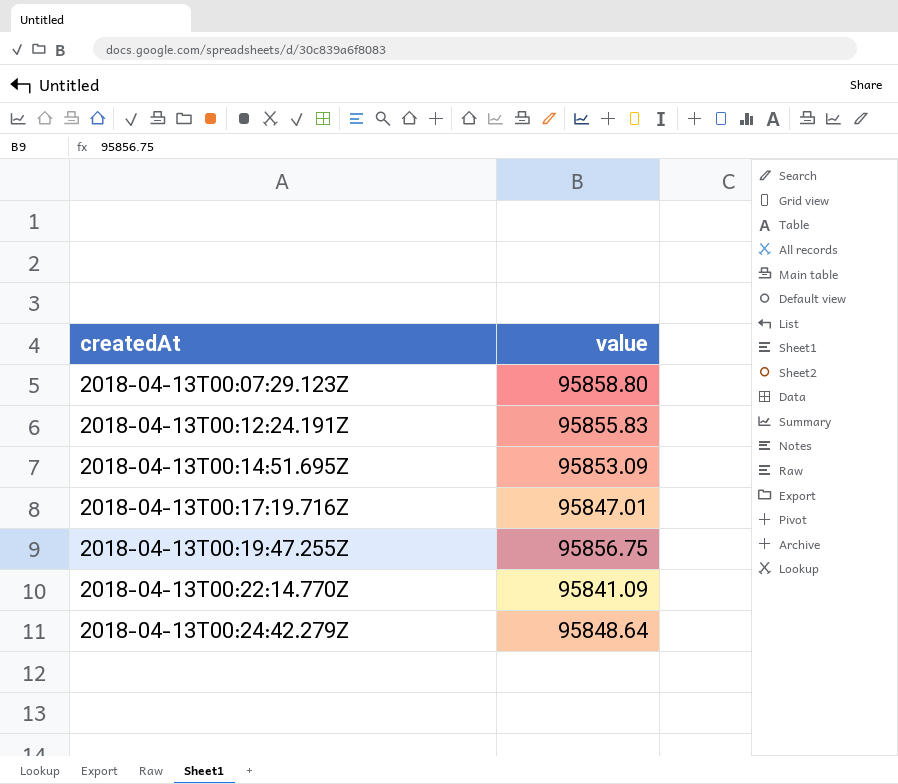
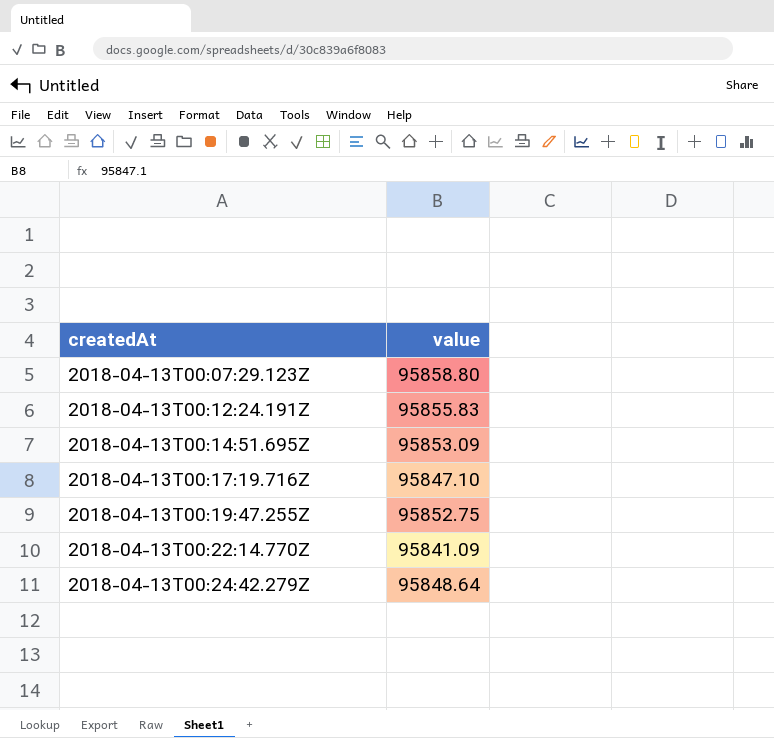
2018-04-13T00:17:19.716Z | value: 95847.01 -> 95847.10
2018-04-13T00:19:47.255Z | value: 95856.75 -> 95852.75

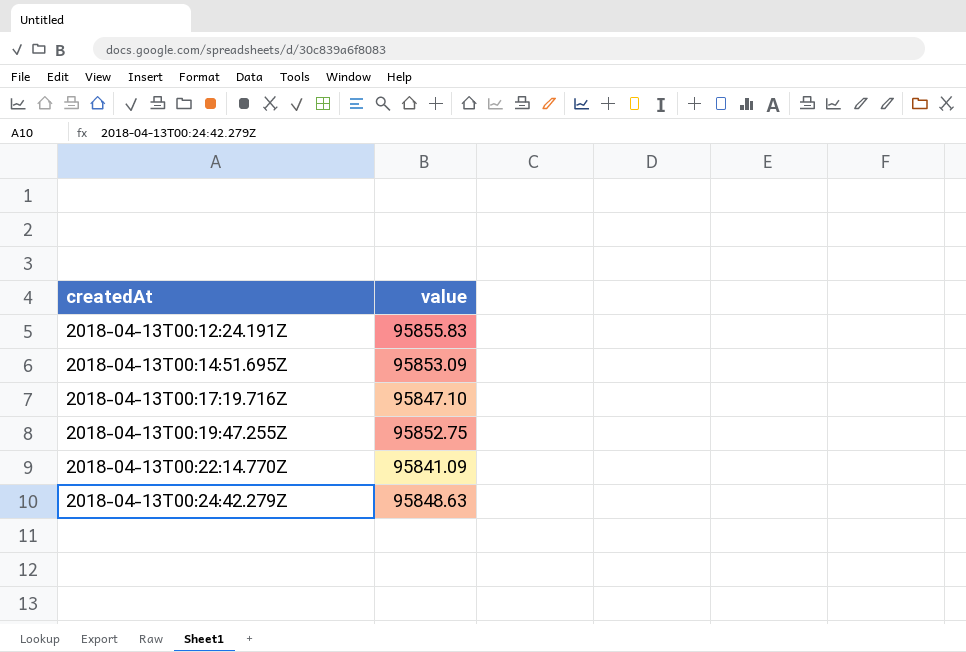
row 2018-04-13T00:07:29.123Z: 95858.80 -> none
2018-04-13T00:24:42.279Z | value: 95848.64 -> 95848.63

